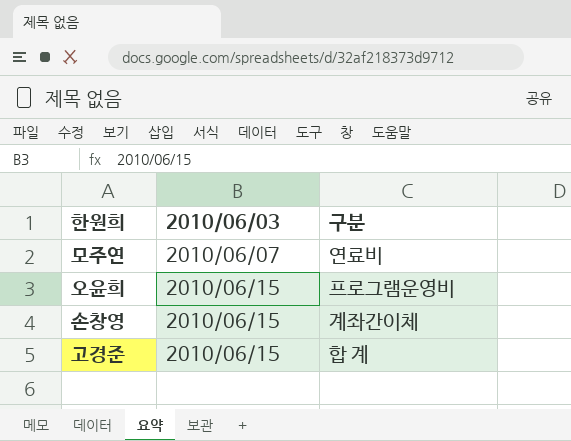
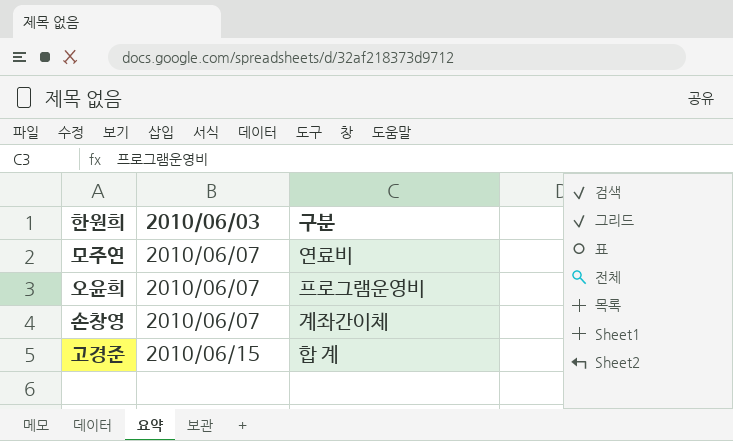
오윤희 | 2010/06/03: 2010/06/15 -> 2010/06/07
손창영 | 2010/06/03: 2010/06/15 -> 2010/06/07

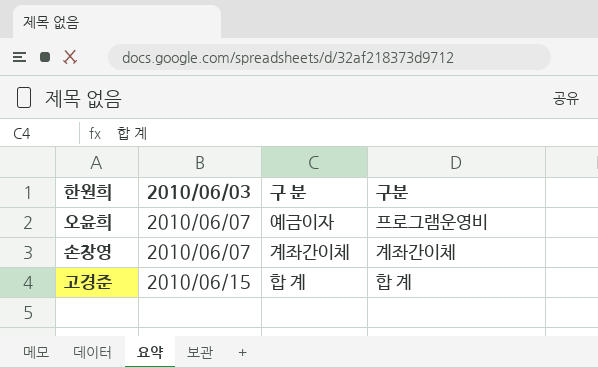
column 구 분 | position: none -> 3
row 모주연: 2010/06/07 | 연료비 -> none

